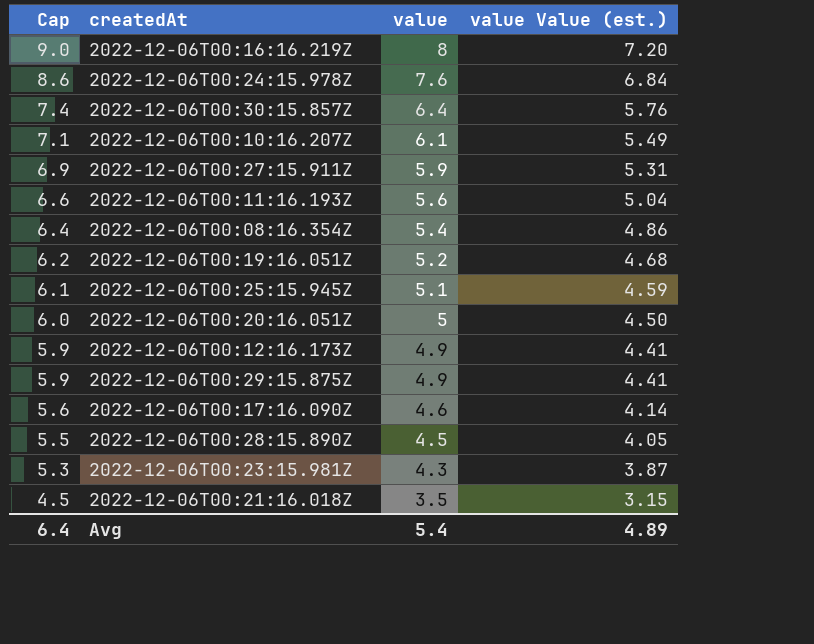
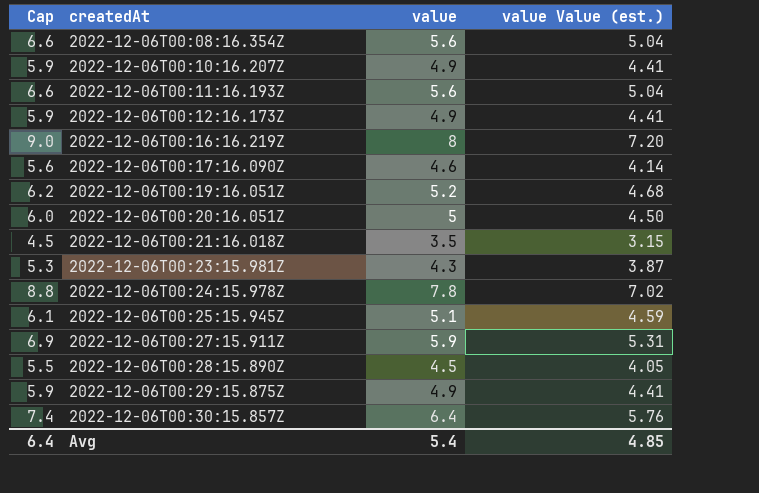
row order: Cap descending -> createdAt ascending
2022-12-06T00:08:16.354Z | Cap: 6.4 -> 6.6
2022-12-06T00:08:16.354Z | value: 5.4 -> 5.6
2022-12-06T00:08:16.354Z | value Value (est.): 4.86 -> 5.04
2022-12-06T00:10:16.207Z | Cap: 7.1 -> 5.9
2022-12-06T00:10:16.207Z | value: 6.1 -> 4.9
2022-12-06T00:10:16.207Z | value Value (est.): 5.49 -> 4.41
2022-12-06T00:24:15.978Z | Cap: 8.6 -> 8.8
2022-12-06T00:24:15.978Z | value: 7.6 -> 7.8
2022-12-06T00:24:15.978Z | value Value (est.): 6.84 -> 7.02
Avg | value Value (est.): 4.89 -> 4.85

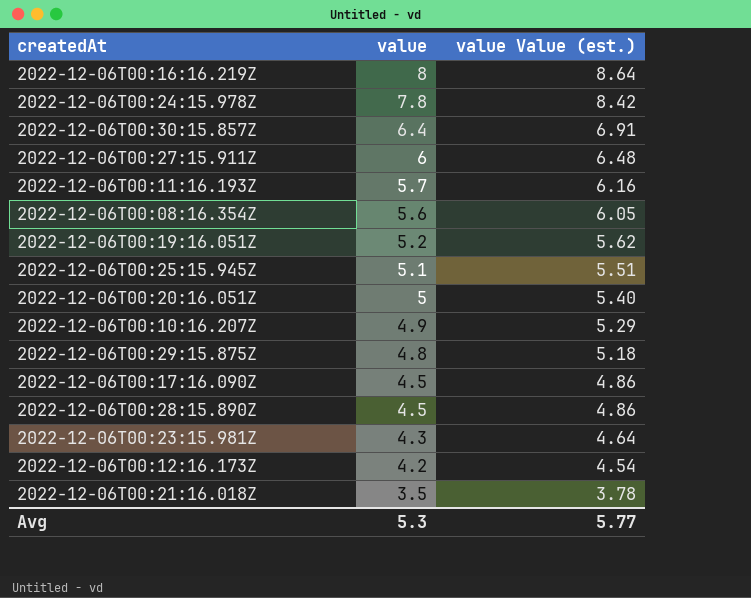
row order: createdAt ascending -> value descending
column Cap | formula: [value] + 1 -> none
column value Value (est.) | formula: [value] * 0.9 -> [value] * 1.08
2022-12-06T00:27:15.911Z | value: 5.9 -> 6
2022-12-06T00:11:16.193Z | value: 5.6 -> 5.7
2022-12-06T00:29:15.875Z | value: 4.9 -> 4.8
2022-12-06T00:17:16.090Z | value: 4.6 -> 4.5
2022-12-06T00:12:16.173Z | value: 4.9 -> 4.2
Avg | value: 5.4 -> 5.3
Avg | value Value (est.): 4.85 -> 5.77

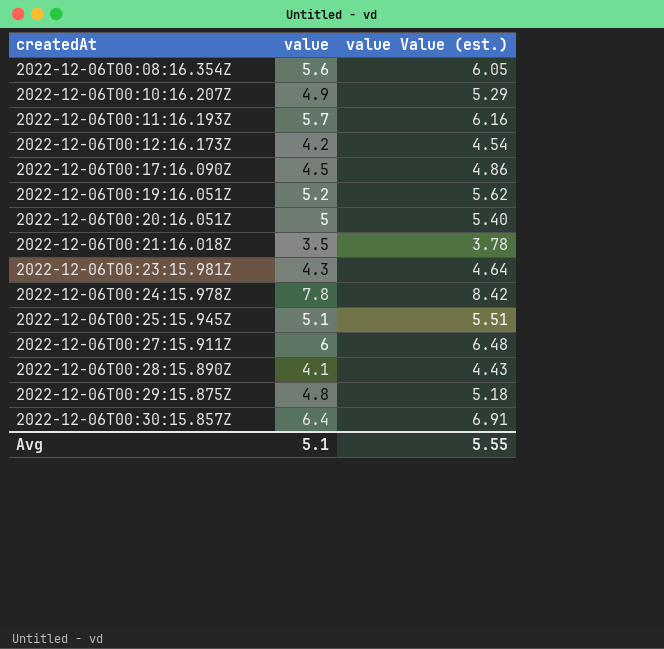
row order: value descending -> createdAt ascending
row 2022-12-06T00:16:16.219Z: 8 | 8.64 -> none
2022-12-06T00:28:15.890Z | value: 4.5 -> 4.1
2022-12-06T00:28:15.890Z | value Value (est.): 4.86 -> 4.43
Avg | value: 5.3 -> 5.1
Avg | value Value (est.): 5.77 -> 5.55

